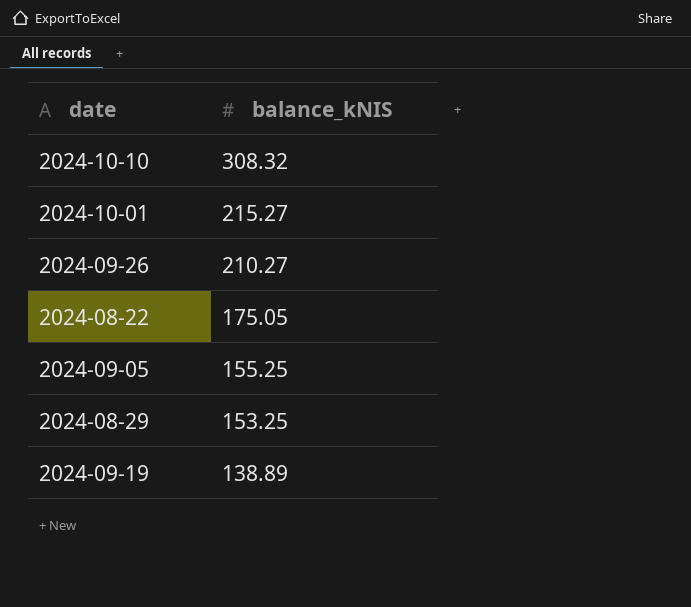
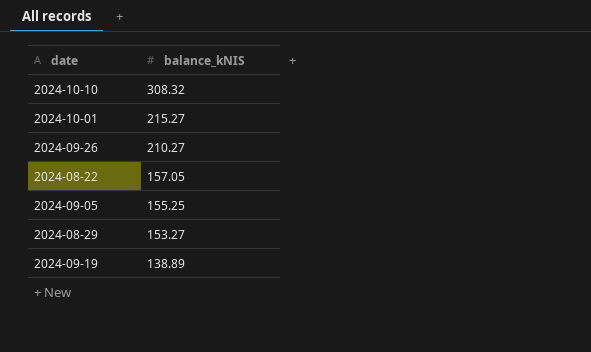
2024-08-22 | balance_kNIS: 175.05 -> 157.05
2024-08-29 | balance_kNIS: 153.25 -> 153.27

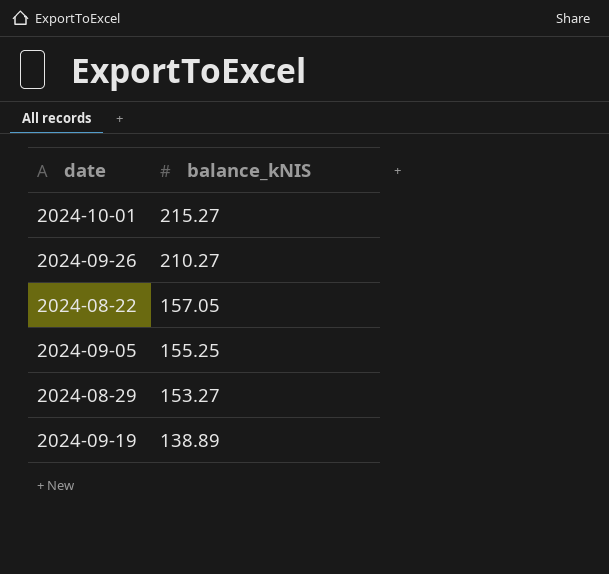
row 2024-10-10: 308.32 -> none

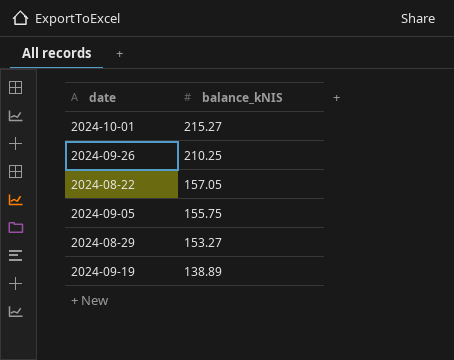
2024-09-26 | balance_kNIS: 210.27 -> 210.25
2024-09-05 | balance_kNIS: 155.25 -> 155.75

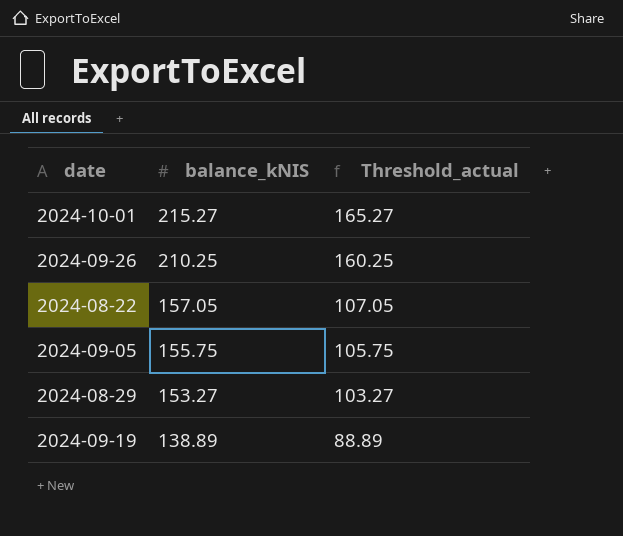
column Threshold_actual | formula: none -> [balance_kNIS] - 50

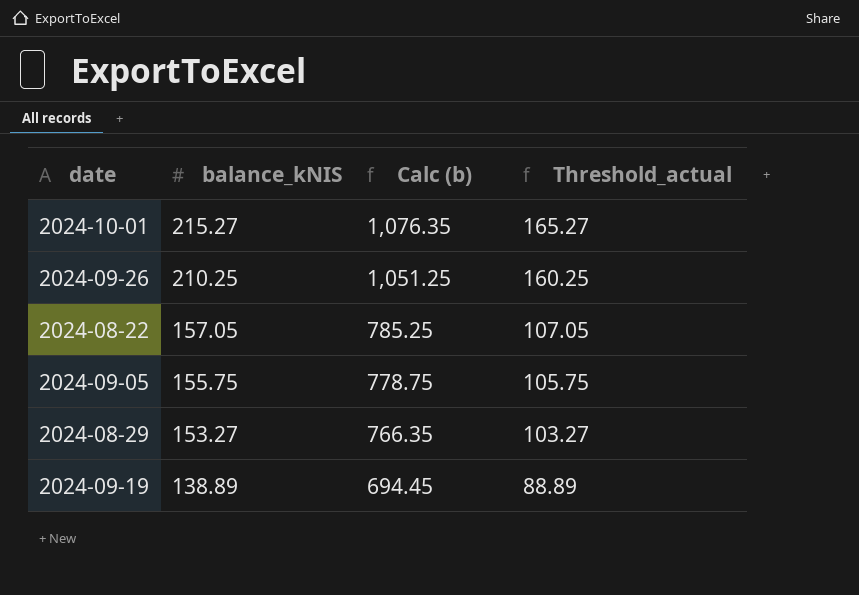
column Calc (b) | formula: none -> [balance_kNIS] * 5

